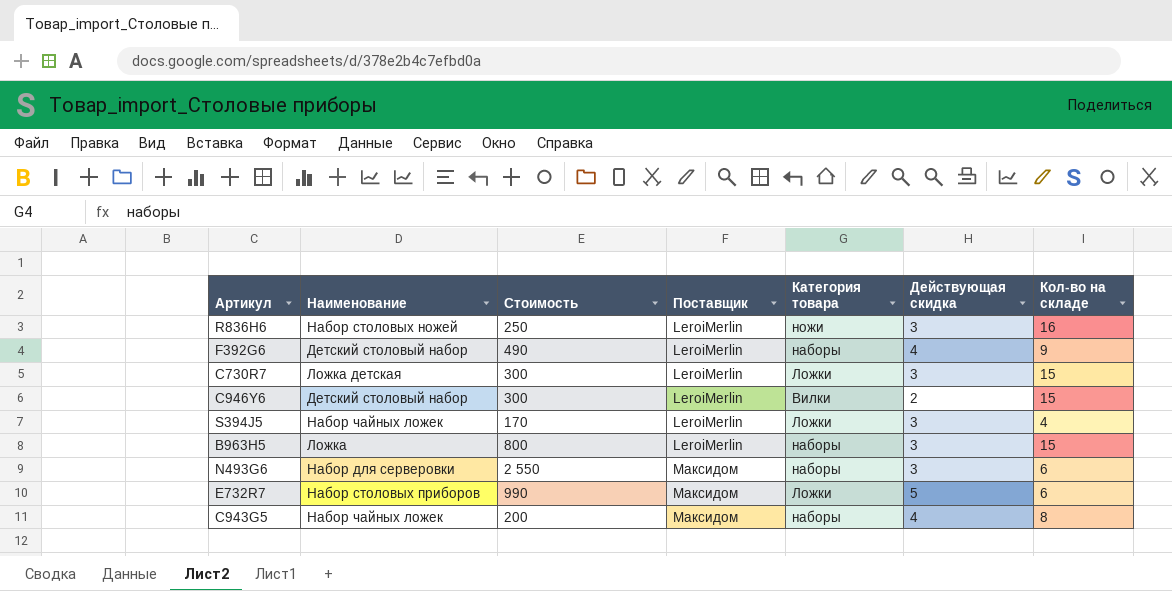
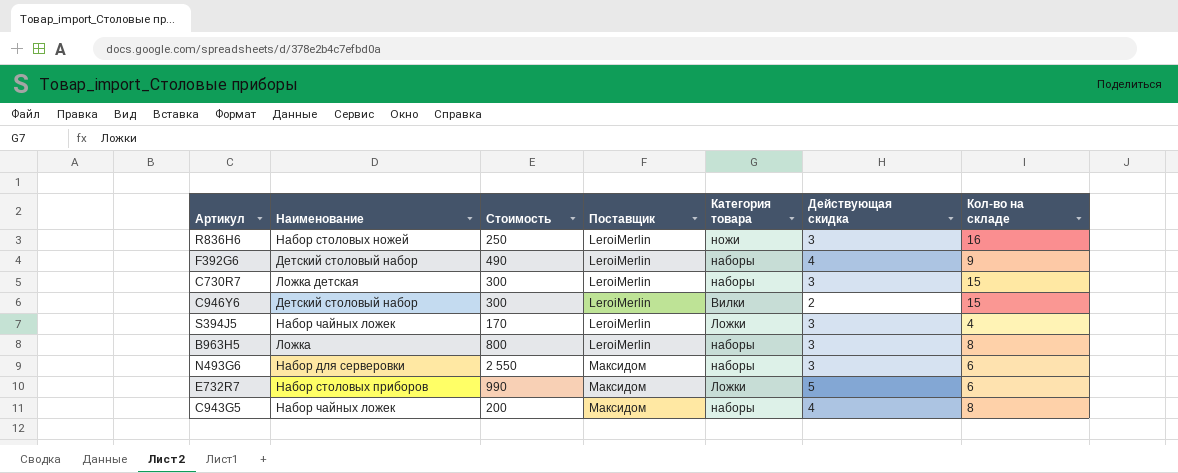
C730R7 | Категория товара: Ложки -> наборы
B963H5 | Кол-во на складе: 15 -> 8

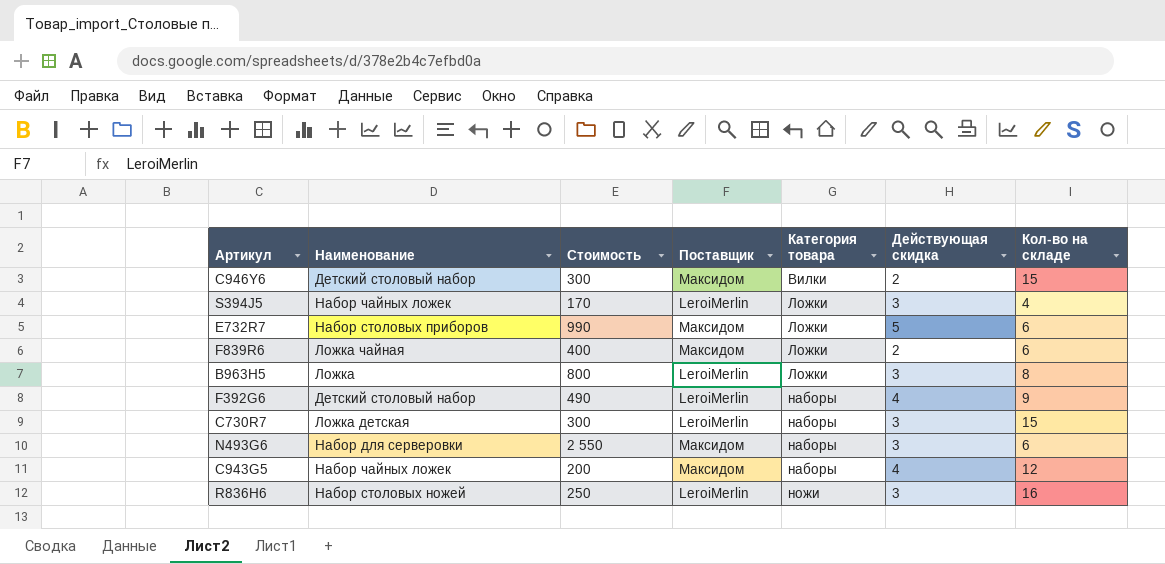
row order: Поставщик ascending -> Категория товара ascending
C946Y6 | Поставщик: LeroiMerlin -> Максидом
row F839R6: none -> Ложка чайная | 400 | Максидом | Ложки | 2 | 6
B963H5 | Категория товара: наборы -> Ложки
C943G5 | Кол-во на складе: 8 -> 12

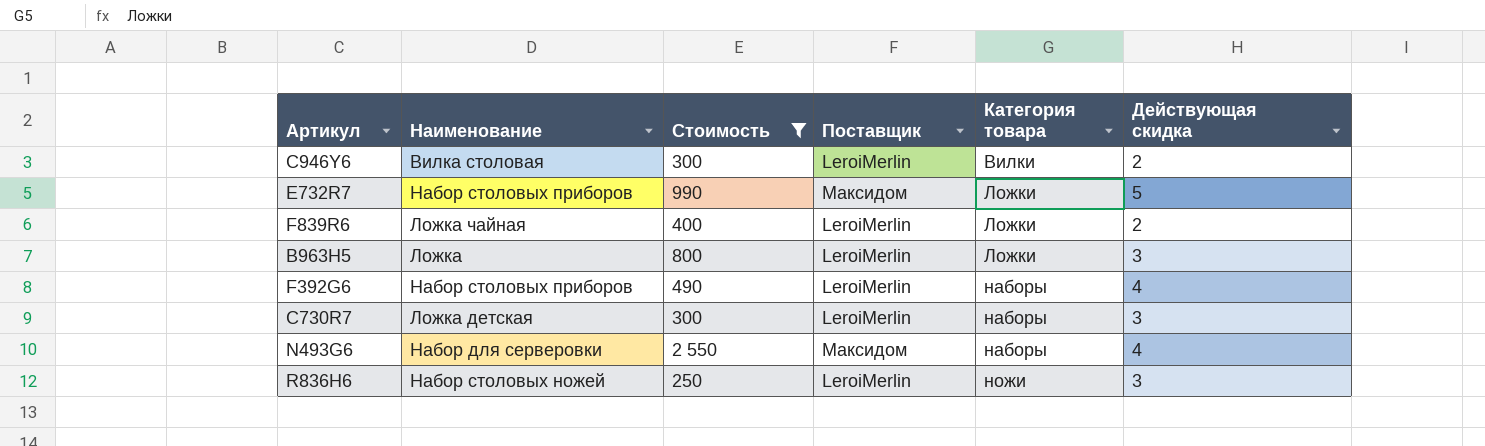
filter: none -> Стоимость >= 250
column Кол-во на складе | position: 7 -> none
C946Y6 | Наименование: Детский столовый набор -> Вилка столовая
C946Y6 | Поставщик: Максидом -> LeroiMerlin
F839R6 | Поставщик: Максидом -> LeroiMerlin
F392G6 | Наименование: Детский столовый набор -> Набор столовых приборов
N493G6 | Действующая скидка: 3 -> 4

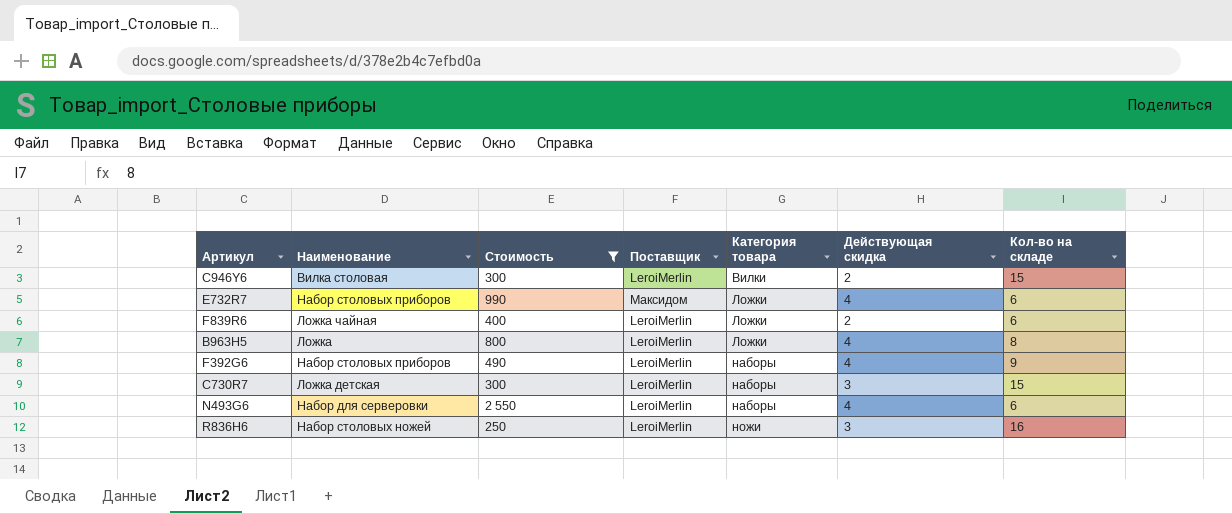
column Кол-во на складе | position: none -> 7
E732R7 | Действующая скидка: 5 -> 4
B963H5 | Действующая скидка: 3 -> 4
N493G6 | Поставщик: Максидом -> LeroiMerlin

